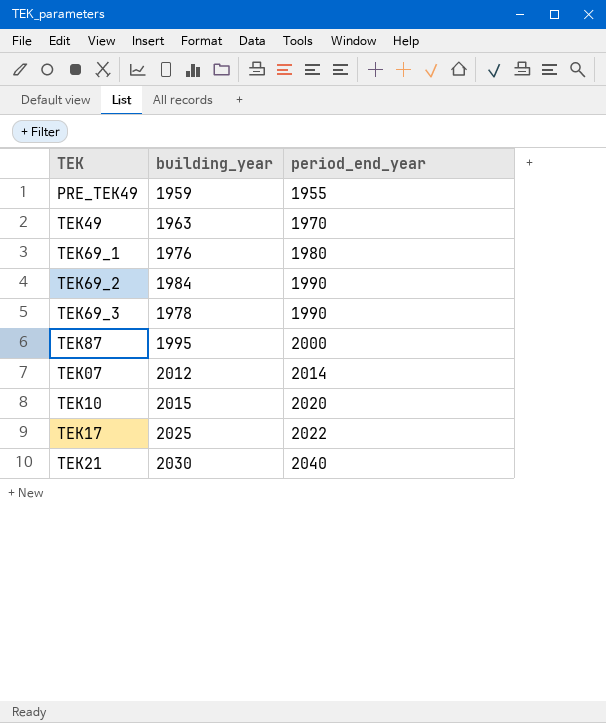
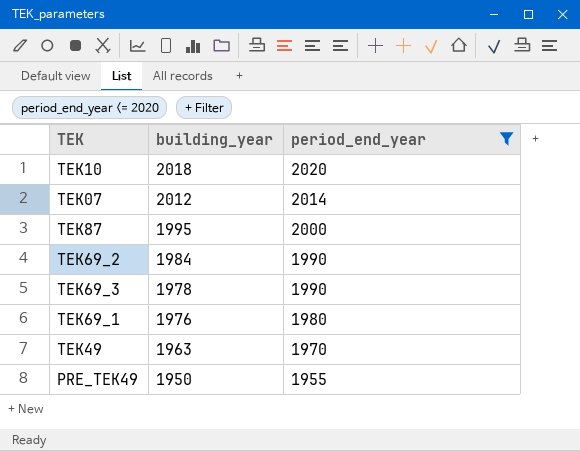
filter: none -> period_end_year <= 2020
row order: period_end_year ascending -> building_year descending
TEK10 | building_year: 2015 -> 2018
PRE_TEK49 | building_year: 1959 -> 1950

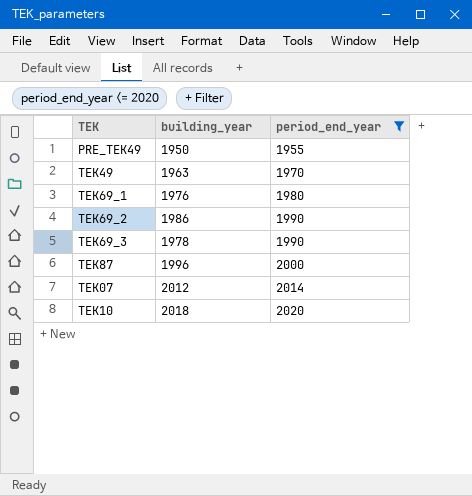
row order: building_year descending -> period_end_year ascending
TEK69_2 | building_year: 1984 -> 1986
TEK87 | building_year: 1995 -> 1996

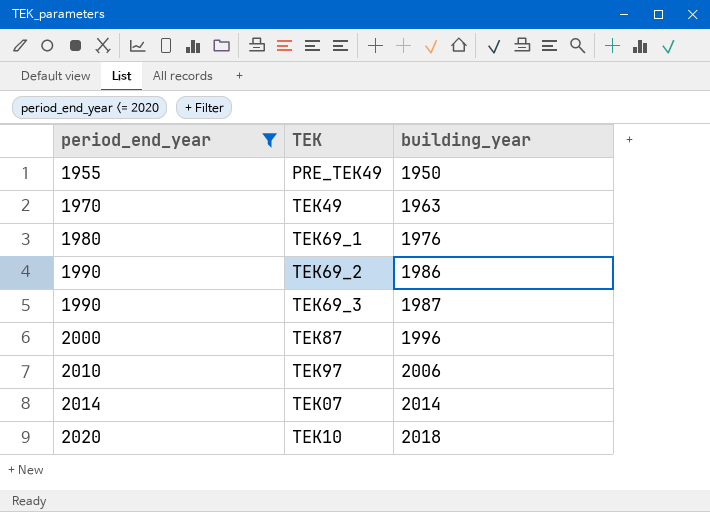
column period_end_year | position: 3 -> 1
TEK69_3 | building_year: 1978 -> 1987
row TEK97: none -> 2010 | 2006
TEK07 | building_year: 2012 -> 2014

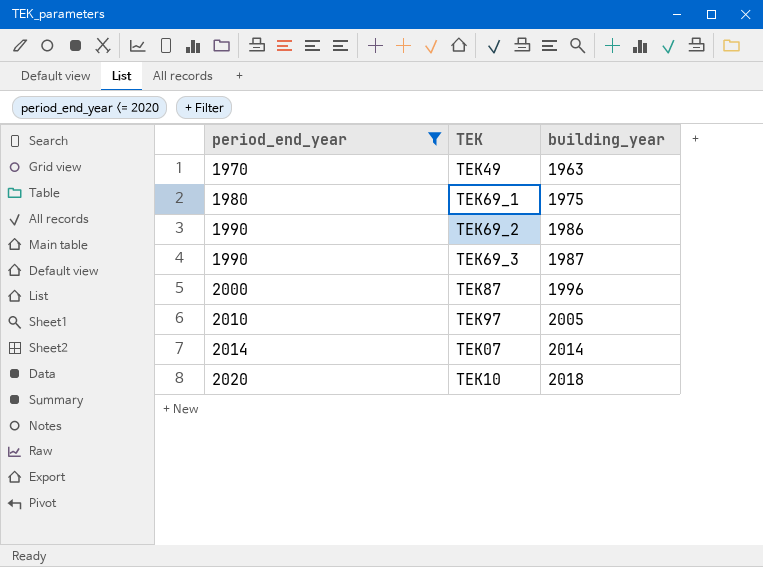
row PRE_TEK49: 1955 | 1950 -> none
TEK69_1 | building_year: 1976 -> 1975
TEK97 | building_year: 2006 -> 2005

